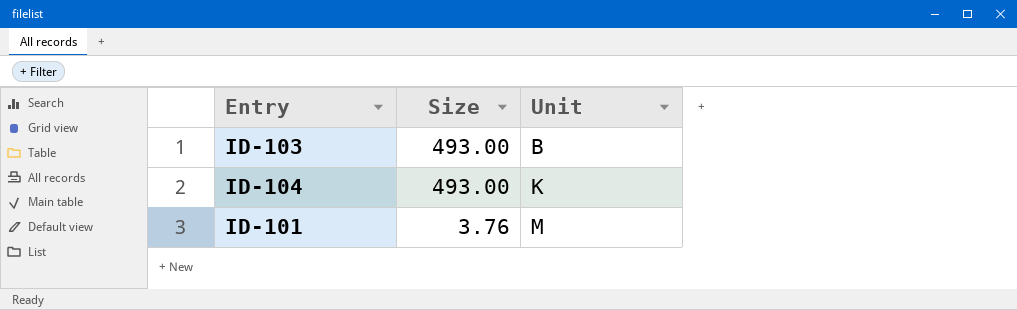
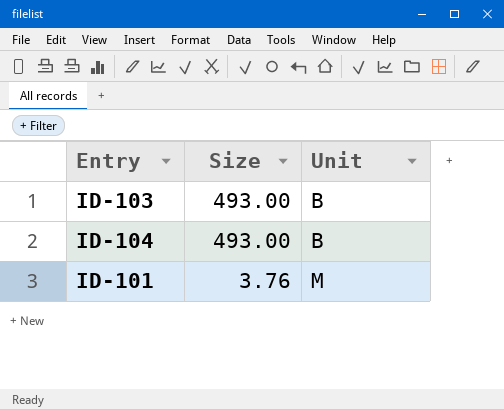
ID-104 | Unit: K -> B

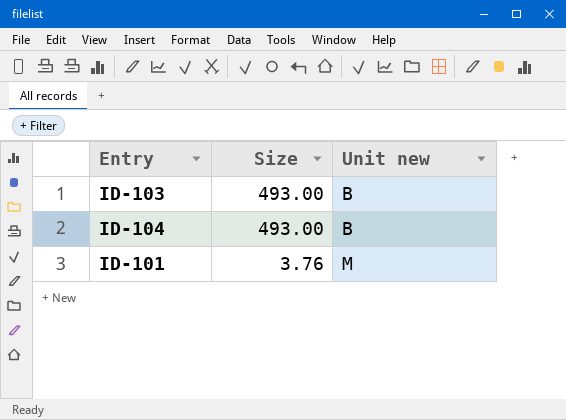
column name: Unit -> Unit new

